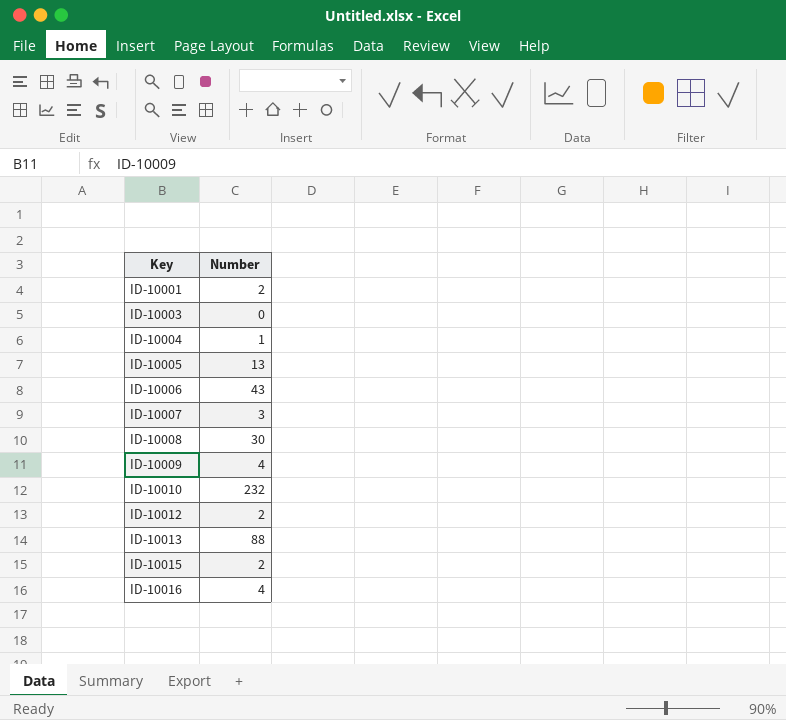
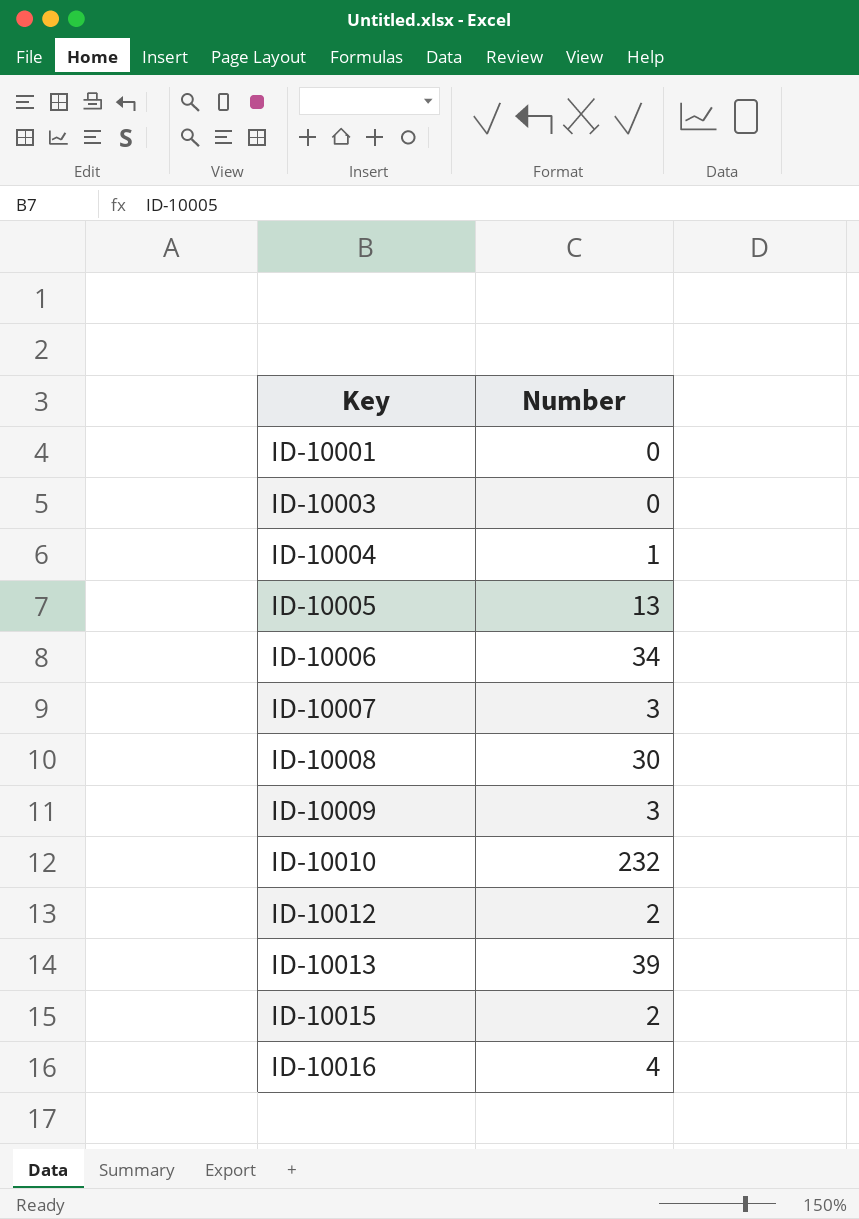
ID-10001 | Number: 2 -> 0
ID-10006 | Number: 43 -> 34
ID-10009 | Number: 4 -> 3
ID-10013 | Number: 88 -> 39

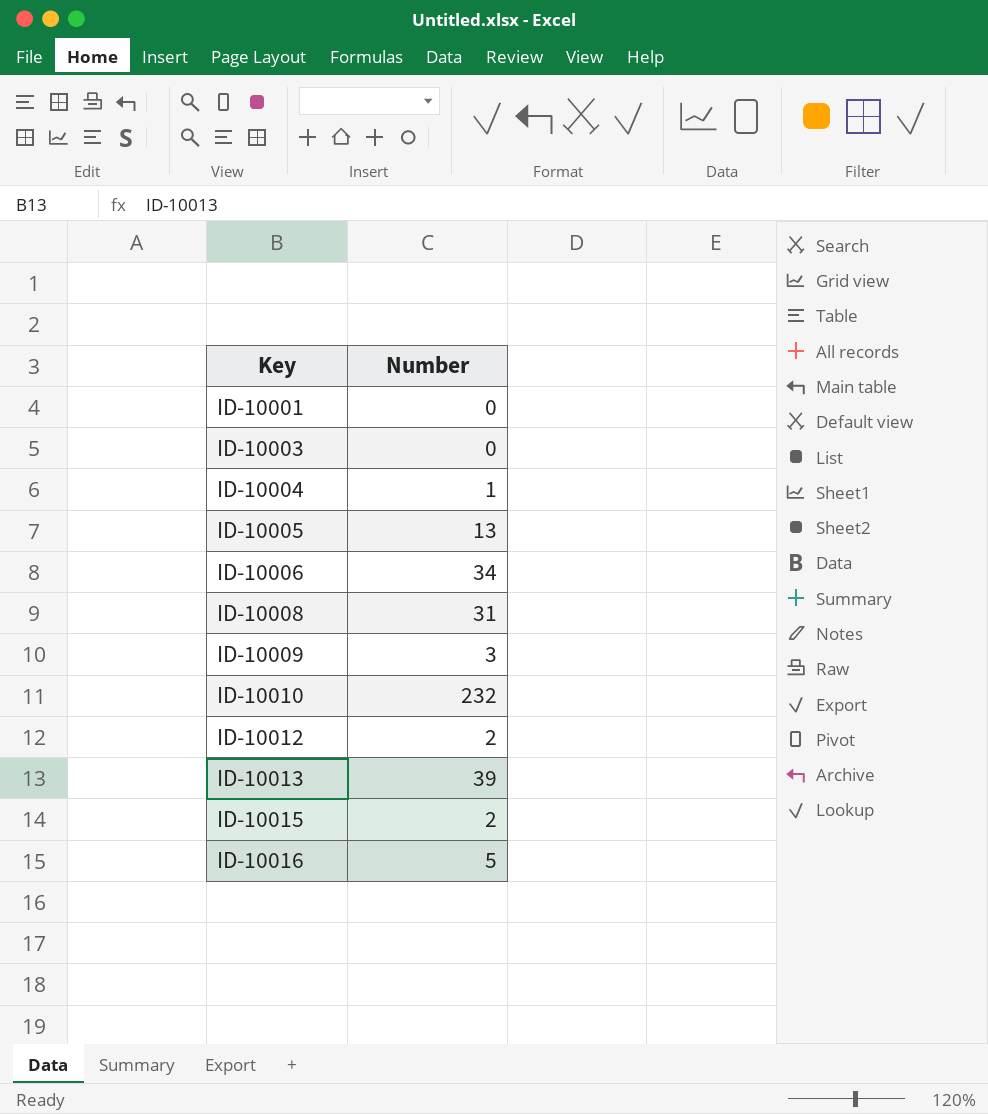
row ID-10007: 3 -> none
ID-10008 | Number: 30 -> 31
ID-10016 | Number: 4 -> 5

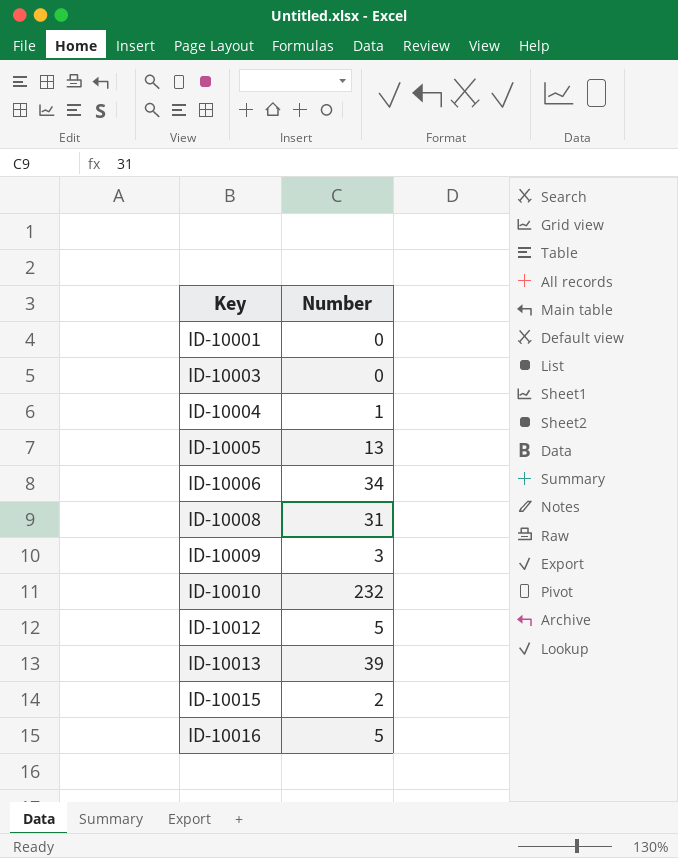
ID-10012 | Number: 2 -> 5

